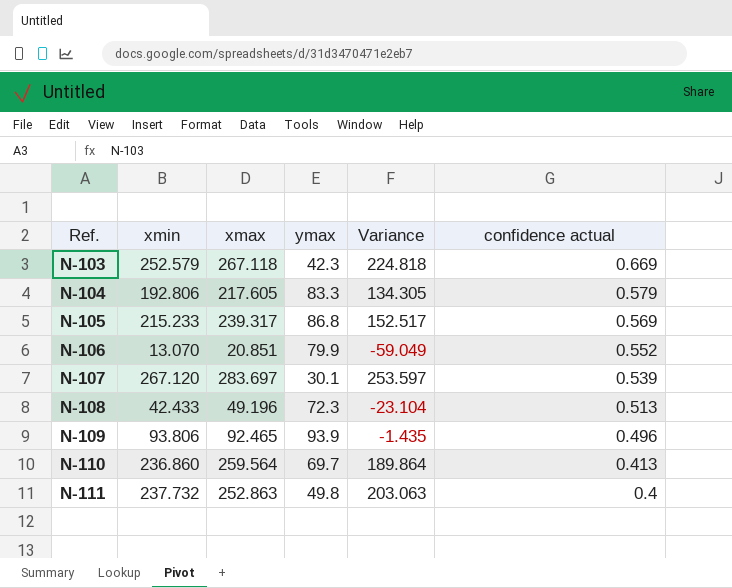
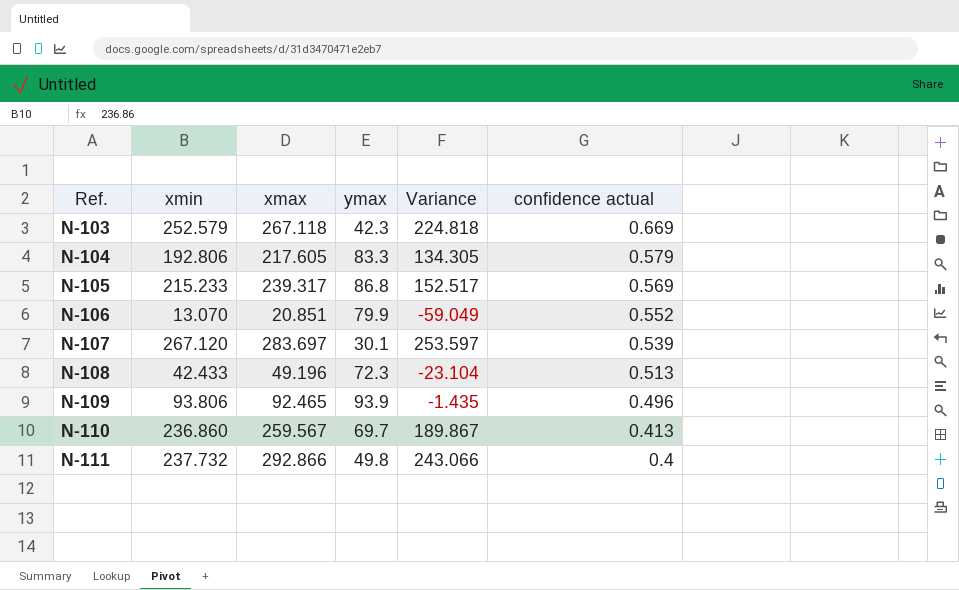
N-110 | xmax: 259.564 -> 259.567
N-110 | Variance: 189.864 -> 189.867
N-111 | xmax: 252.863 -> 292.866
N-111 | Variance: 203.063 -> 243.066

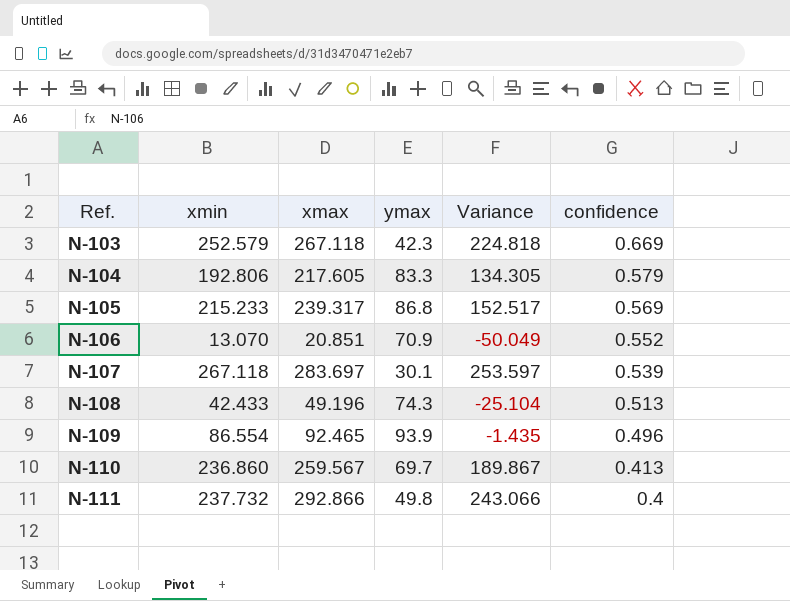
column name: confidence actual -> confidence
N-106 | ymax: 79.9 -> 70.9
N-106 | Variance: -59.049 -> -50.049
N-107 | xmin: 267.120 -> 267.118
N-108 | ymax: 72.3 -> 74.3
N-108 | Variance: -23.104 -> -25.104
N-109 | xmin: 93.806 -> 86.554

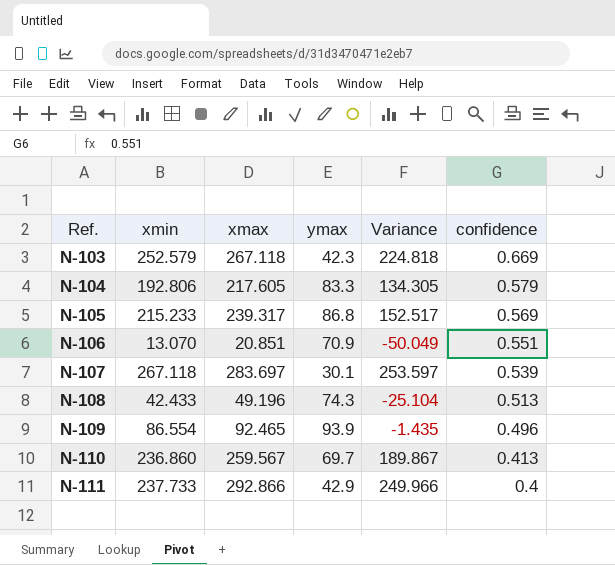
N-106 | confidence: 0.552 -> 0.551
N-111 | xmin: 237.732 -> 237.733
N-111 | ymax: 49.8 -> 42.9
N-111 | Variance: 243.066 -> 249.966

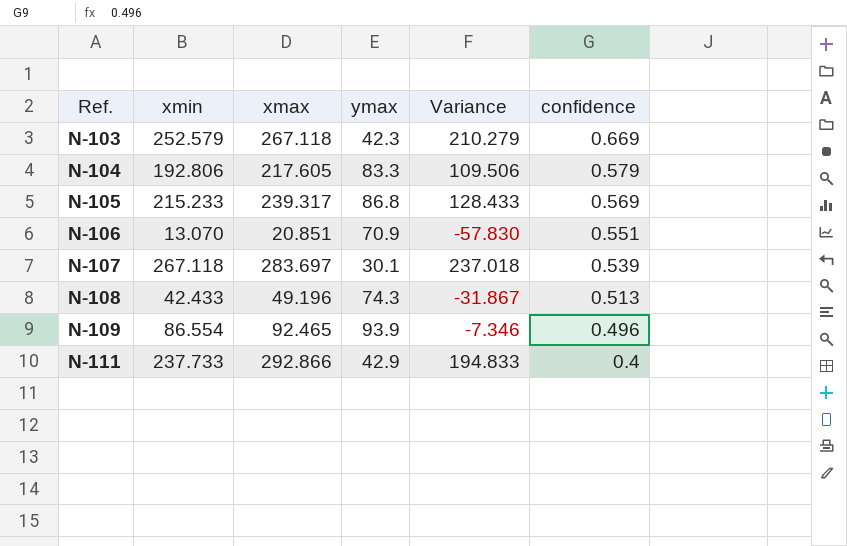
column Variance | formula: [xmax] - [ymax] -> [xmin] - [ymax]
row N-110: 236.860 | 259.567 | 69.7 | 189.867 | 0.413 -> none

